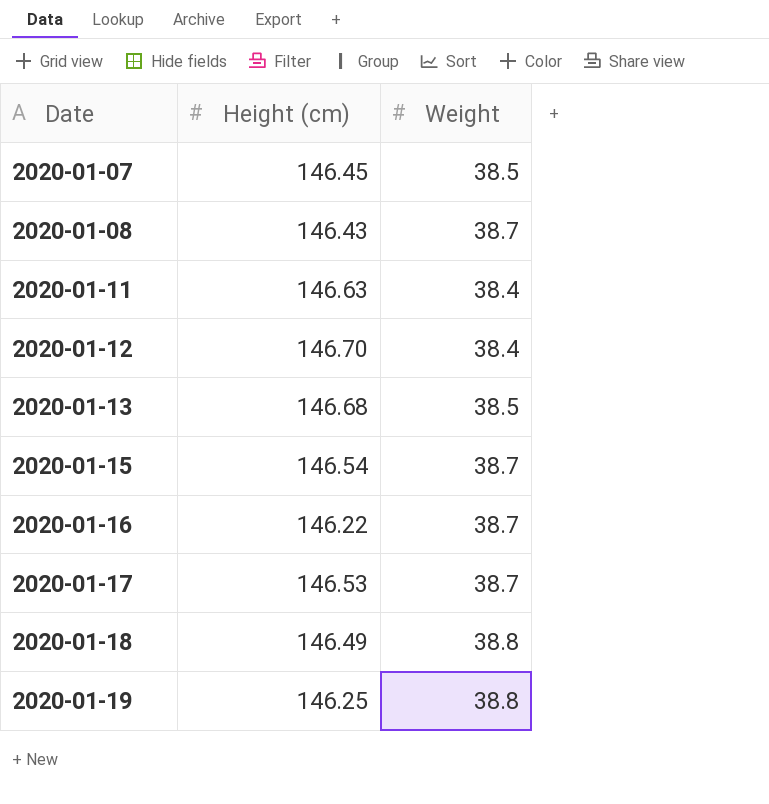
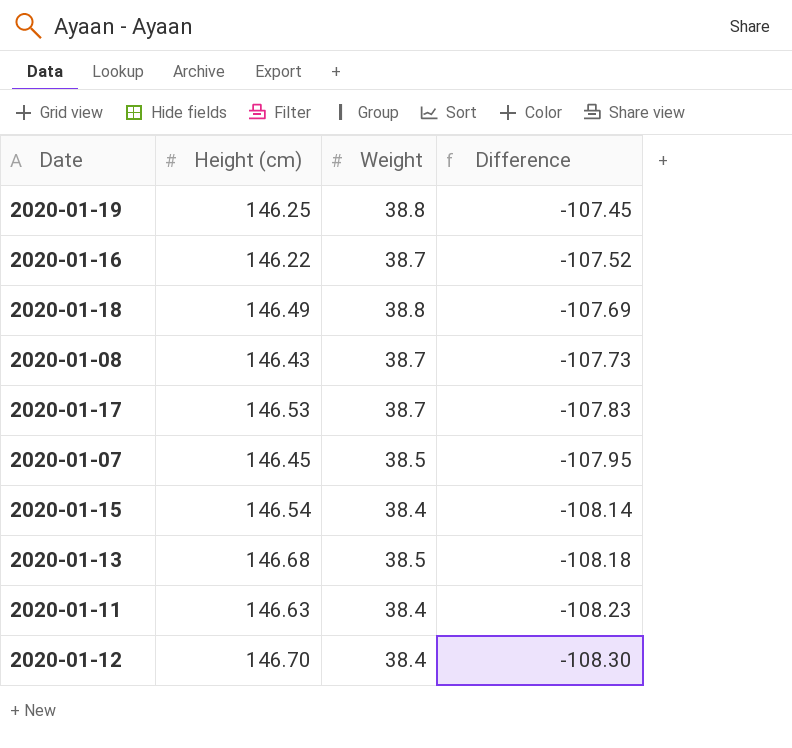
row order: Date ascending -> Difference descending
column Difference | formula: none -> [Weight] - [Height (cm)]
2020-01-15 | Weight: 38.7 -> 38.4

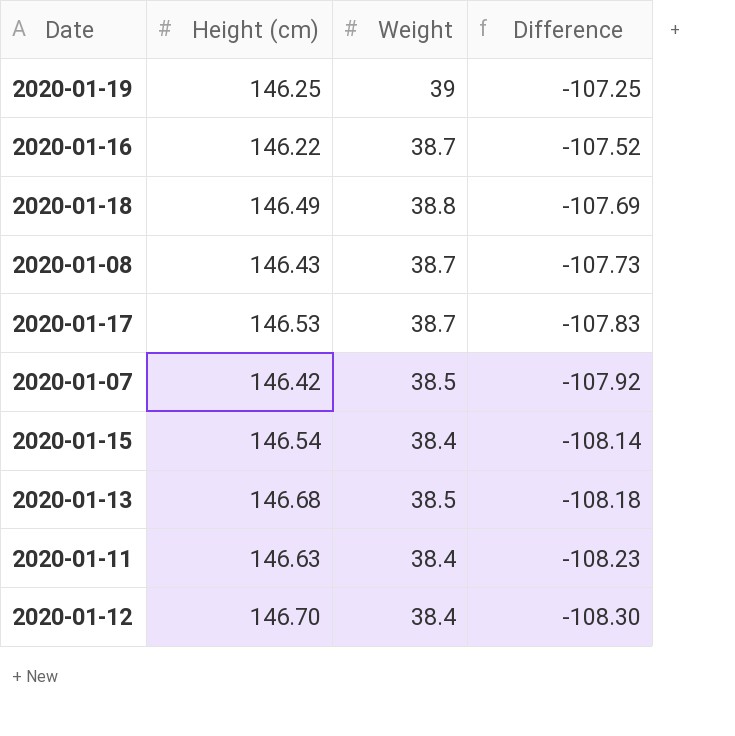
2020-01-19 | Weight: 38.8 -> 39
2020-01-19 | Difference: -107.45 -> -107.25
2020-01-07 | Height (cm): 146.45 -> 146.42
2020-01-07 | Difference: -107.95 -> -107.92

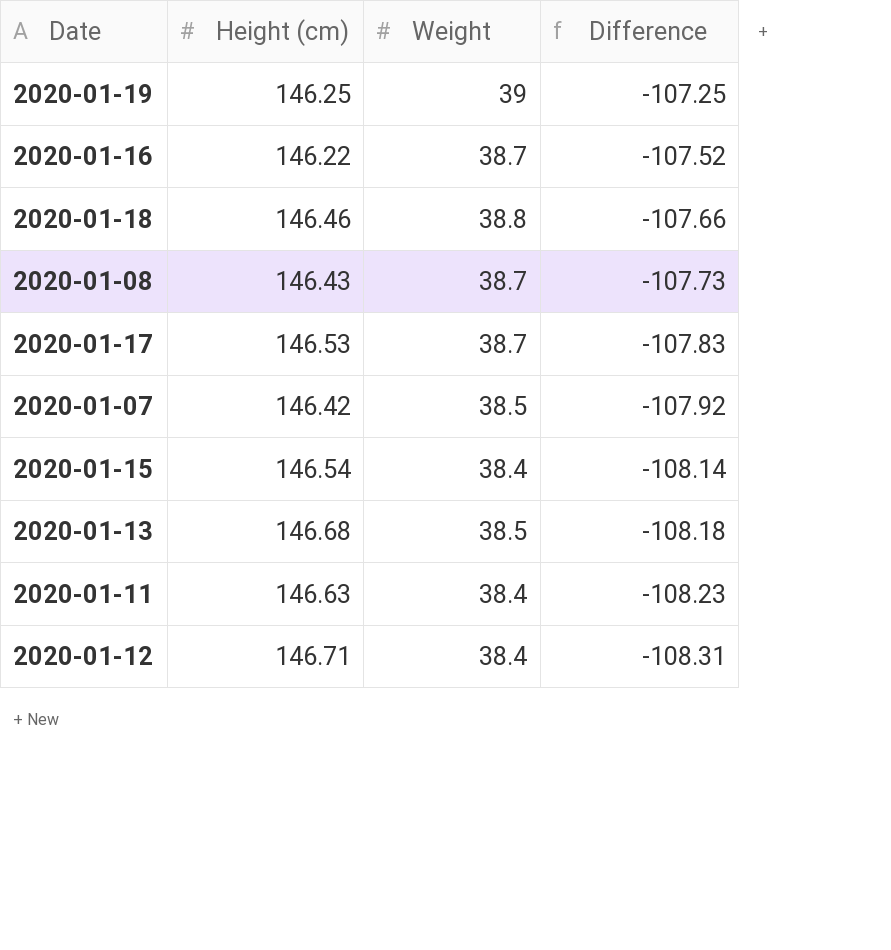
2020-01-18 | Height (cm): 146.49 -> 146.46
2020-01-18 | Difference: -107.69 -> -107.66
2020-01-12 | Height (cm): 146.70 -> 146.71
2020-01-12 | Difference: -108.30 -> -108.31

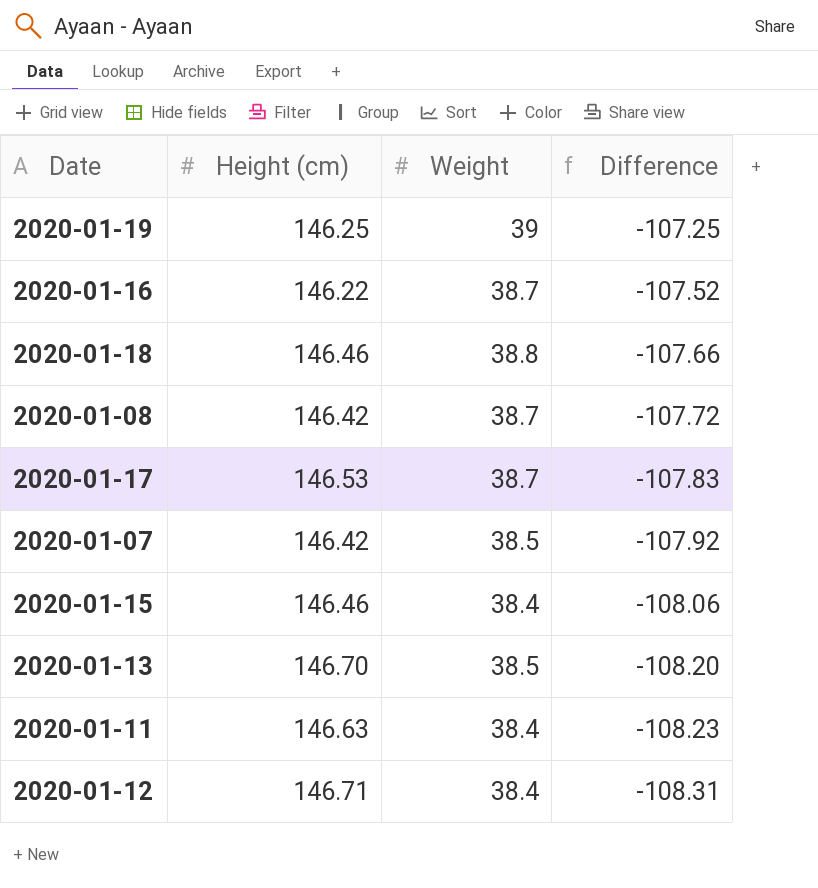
2020-01-08 | Height (cm): 146.43 -> 146.42
2020-01-08 | Difference: -107.73 -> -107.72
2020-01-15 | Height (cm): 146.54 -> 146.46
2020-01-15 | Difference: -108.14 -> -108.06
2020-01-13 | Height (cm): 146.68 -> 146.70
2020-01-13 | Difference: -108.18 -> -108.20

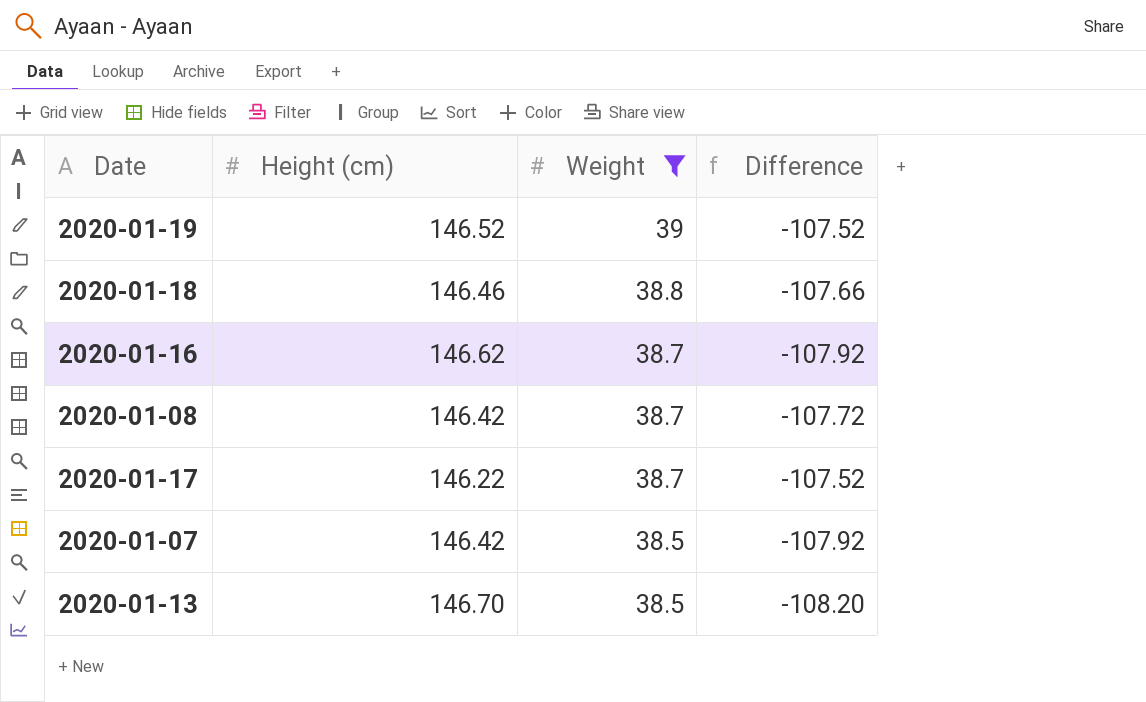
filter: none -> Weight != 38.4
row order: Difference descending -> Weight descending
2020-01-19 | Height (cm): 146.25 -> 146.52
2020-01-19 | Difference: -107.25 -> -107.52
2020-01-16 | Height (cm): 146.22 -> 146.62
2020-01-16 | Difference: -107.52 -> -107.92
2020-01-17 | Height (cm): 146.53 -> 146.22
2020-01-17 | Difference: -107.83 -> -107.52

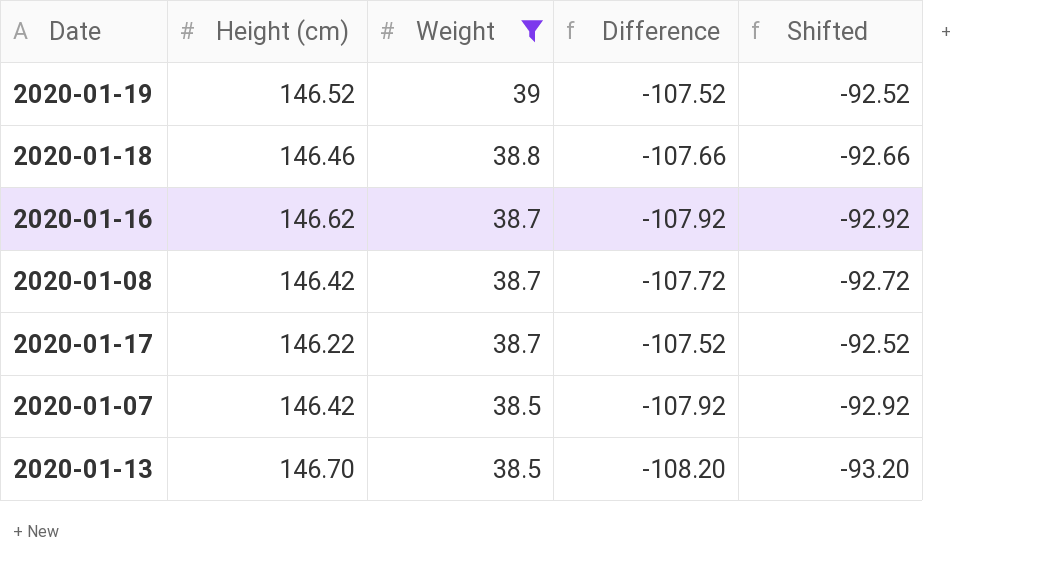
column Shifted | formula: none -> [Difference] + 15

